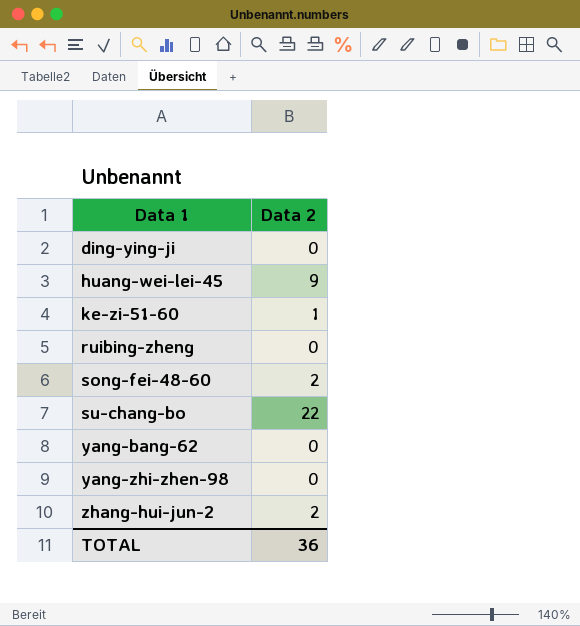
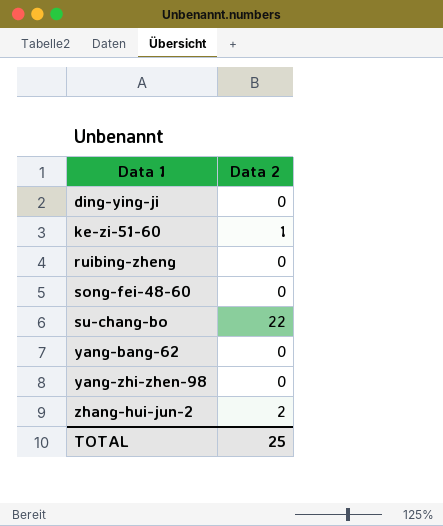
row huang-wei-lei-45: 9 -> none
song-fei-48-60 | Data 2: 2 -> 0
TOTAL | Data 2: 36 -> 25

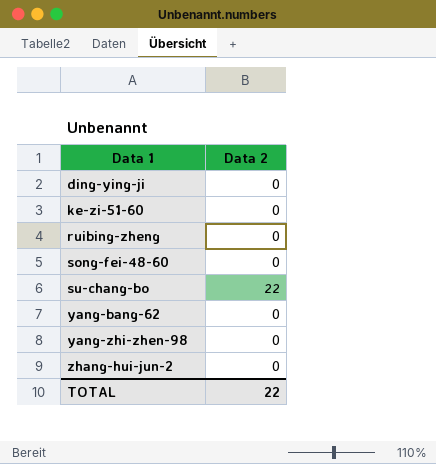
ke-zi-51-60 | Data 2: 1 -> 0
zhang-hui-jun-2 | Data 2: 2 -> 0
TOTAL | Data 2: 25 -> 22

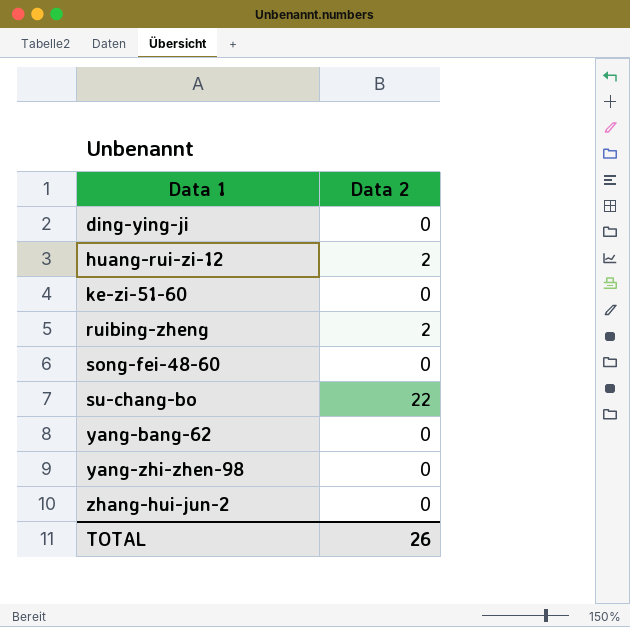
row huang-rui-zi-12: none -> 2
ruibing-zheng | Data 2: 0 -> 2
TOTAL | Data 2: 22 -> 26

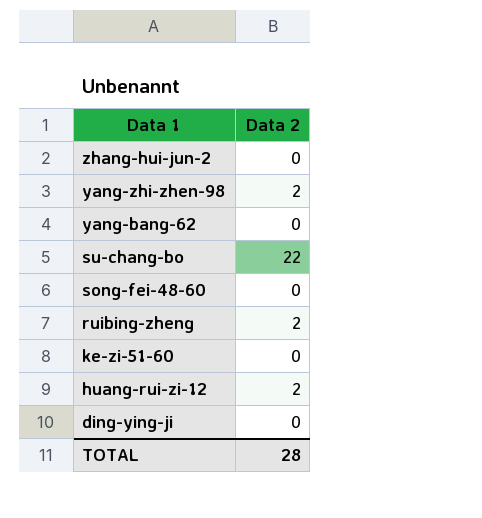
row order: Data 1 ascending -> Data 1 descending
yang-zhi-zhen-98 | Data 2: 0 -> 2
TOTAL | Data 2: 26 -> 28

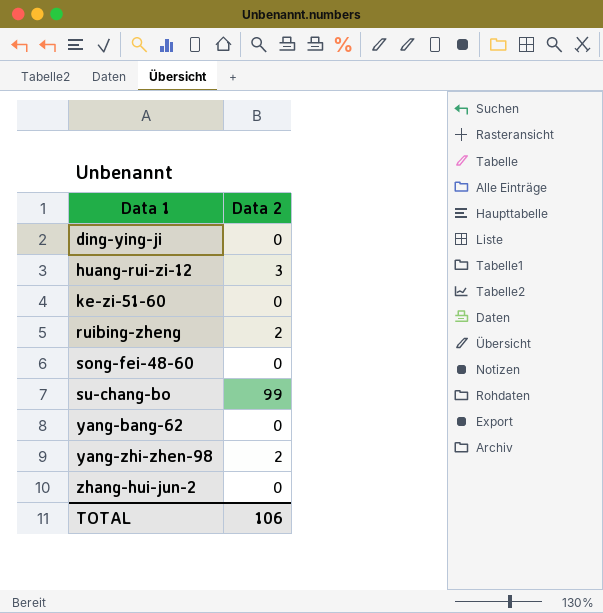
row order: Data 1 descending -> Data 1 ascending
huang-rui-zi-12 | Data 2: 2 -> 3
su-chang-bo | Data 2: 22 -> 99
TOTAL | Data 2: 28 -> 106

